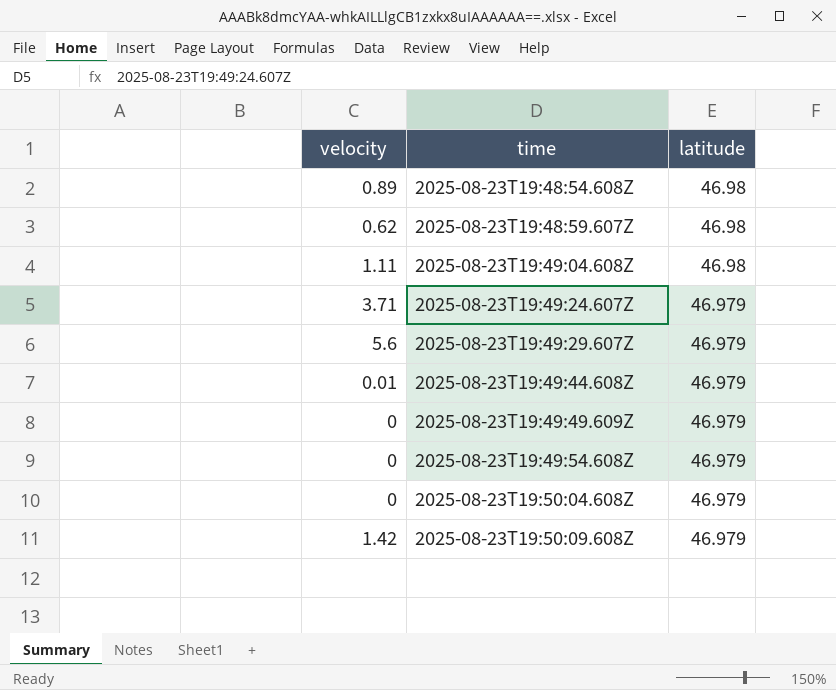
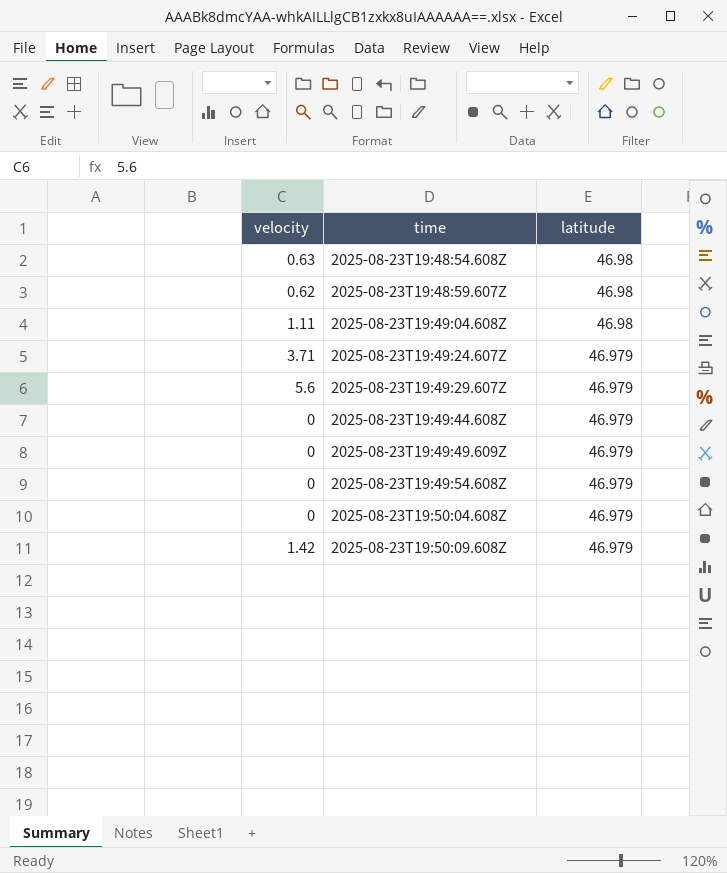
2025-08-23T19:48:54.608Z | velocity: 0.89 -> 0.63
2025-08-23T19:49:44.608Z | velocity: 0.01 -> 0

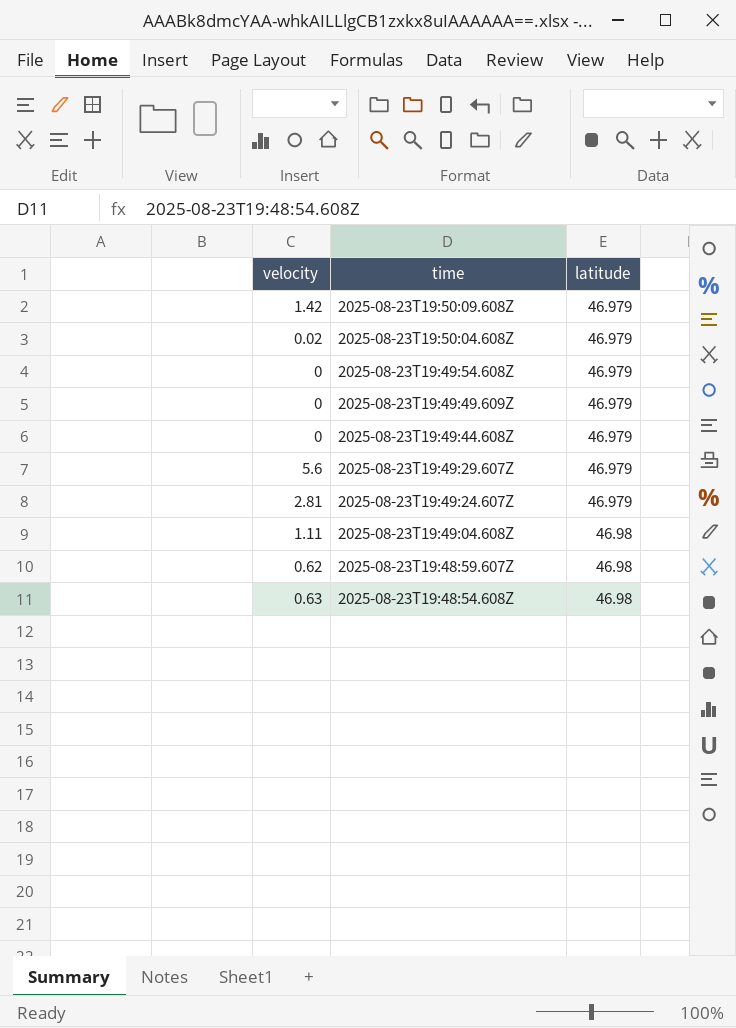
row order: time ascending -> time descending
2025-08-23T19:50:04.608Z | velocity: 0 -> 0.02
2025-08-23T19:49:24.607Z | velocity: 3.71 -> 2.81

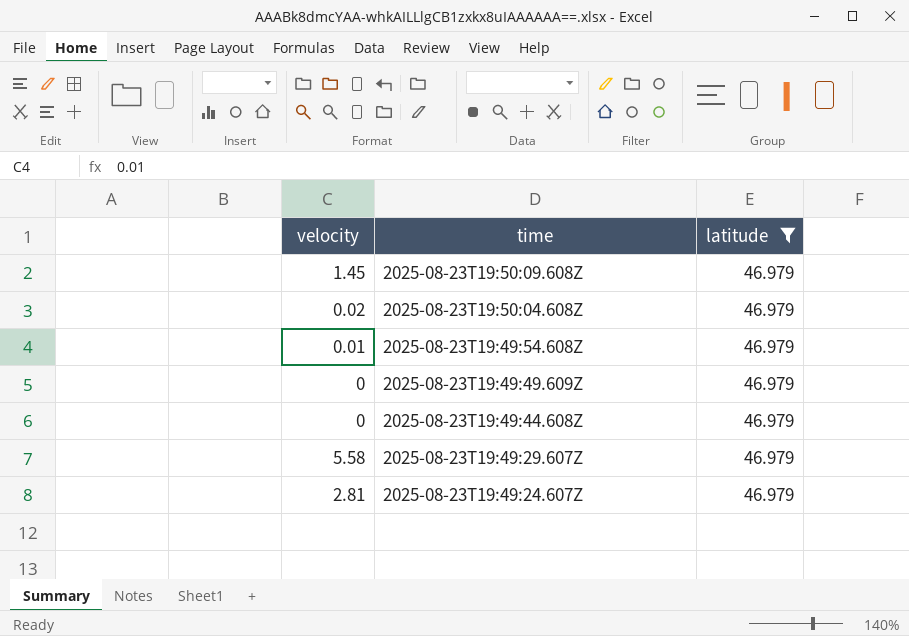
filter: none -> latitude = 46.979
2025-08-23T19:50:09.608Z | velocity: 1.42 -> 1.45
2025-08-23T19:49:54.608Z | velocity: 0 -> 0.01
2025-08-23T19:49:29.607Z | velocity: 5.6 -> 5.58

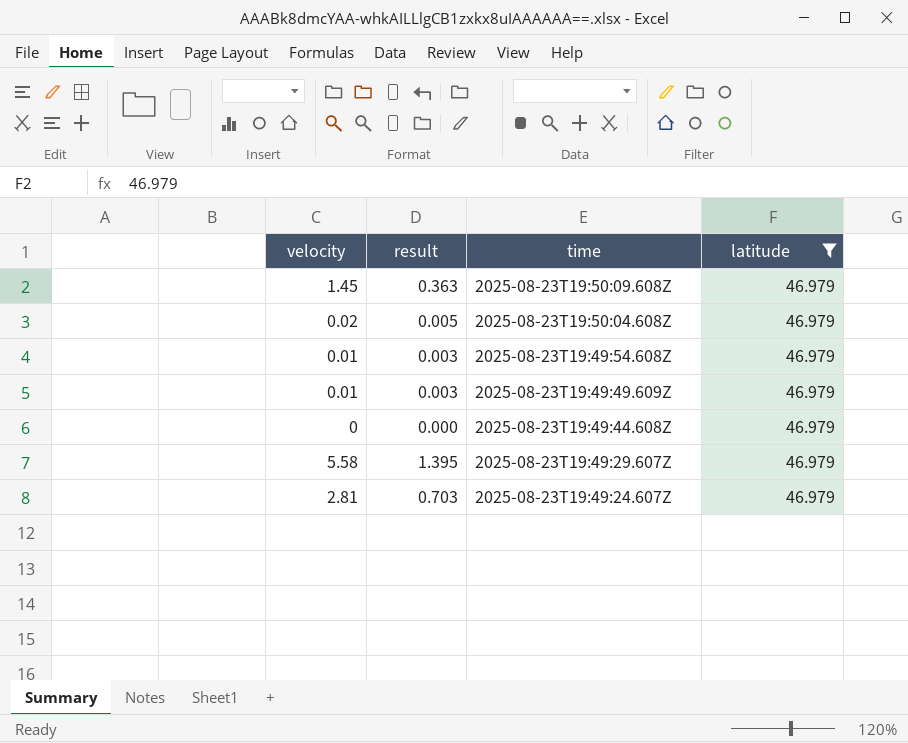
column result | formula: none -> [velocity] * 0.25
2025-08-23T19:49:49.609Z | velocity: 0 -> 0.01

